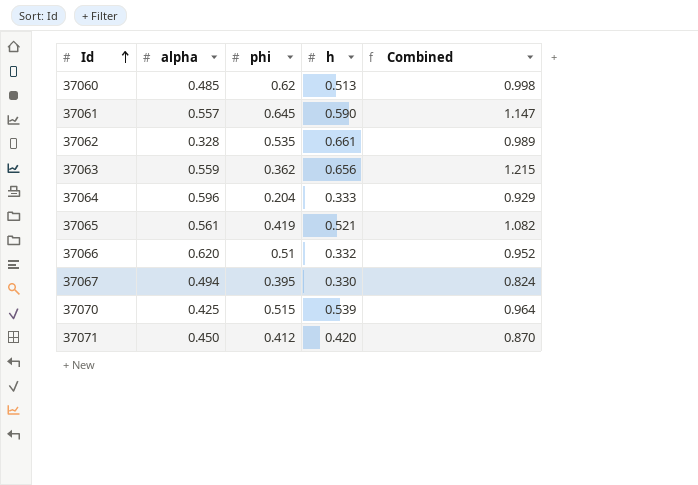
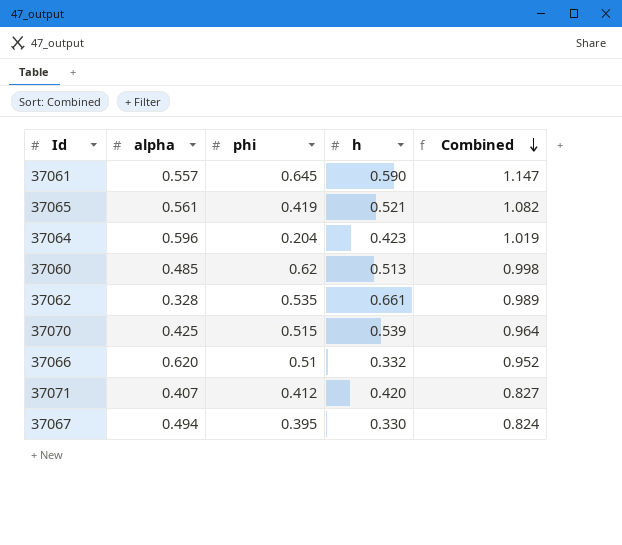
row order: Id ascending -> Combined descending
row 37063: 0.559 | 0.362 | 0.656 | 1.215 -> none
37064 | h: 0.333 -> 0.423
37064 | Combined: 0.929 -> 1.019
37071 | alpha: 0.450 -> 0.407
37071 | Combined: 0.870 -> 0.827

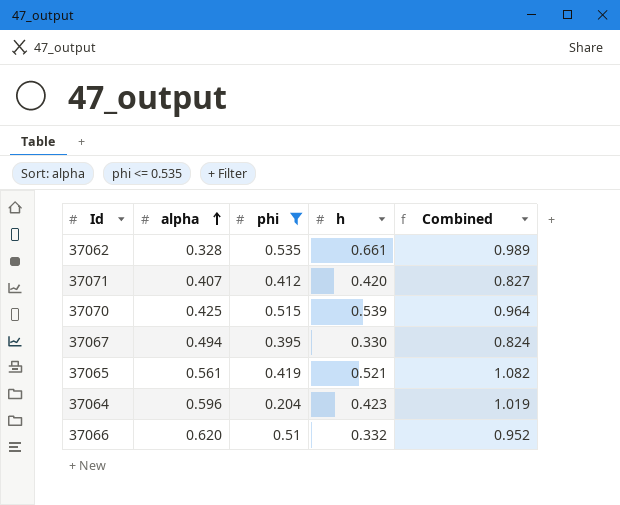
filter: none -> phi <= 0.535
row order: Combined descending -> alpha ascending

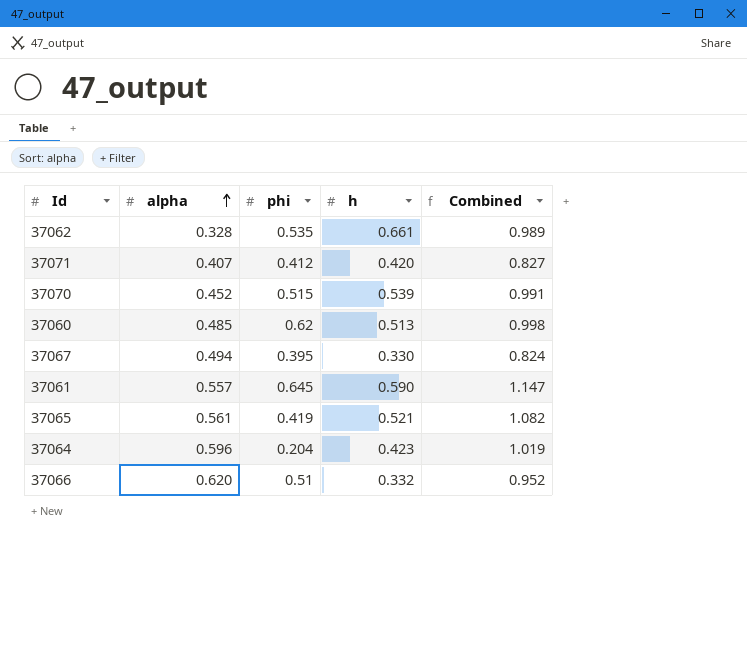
filter: phi <= 0.535 -> none
37070 | alpha: 0.425 -> 0.452
37070 | Combined: 0.964 -> 0.991

